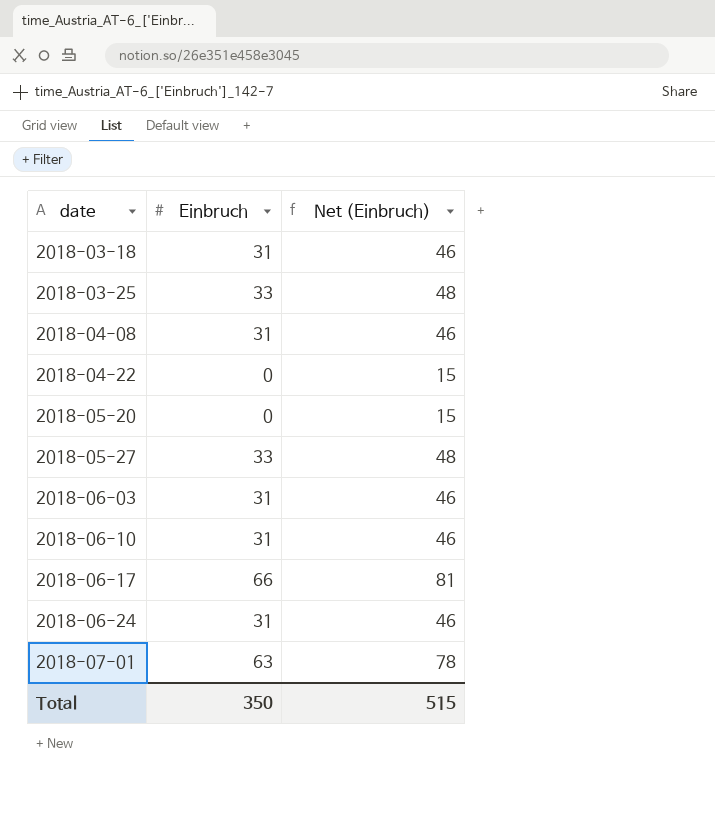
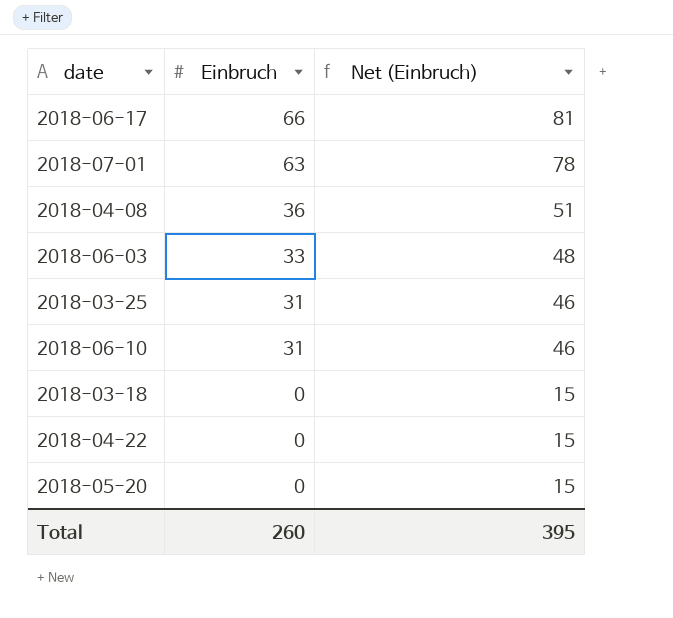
row order: date ascending -> Einbruch descending
row 2018-05-27: 33 | 48 -> none
row 2018-06-24: 31 | 46 -> none
2018-04-08 | Einbruch: 31 -> 36
2018-04-08 | Net (Einbruch): 46 -> 51
2018-06-03 | Einbruch: 31 -> 33
2018-06-03 | Net (Einbruch): 46 -> 48
2018-03-25 | Einbruch: 33 -> 31
2018-03-25 | Net (Einbruch): 48 -> 46
2018-03-18 | Einbruch: 31 -> 0
2018-03-18 | Net (Einbruch): 46 -> 15
Total | Einbruch: 350 -> 260
Total | Net (Einbruch): 515 -> 395

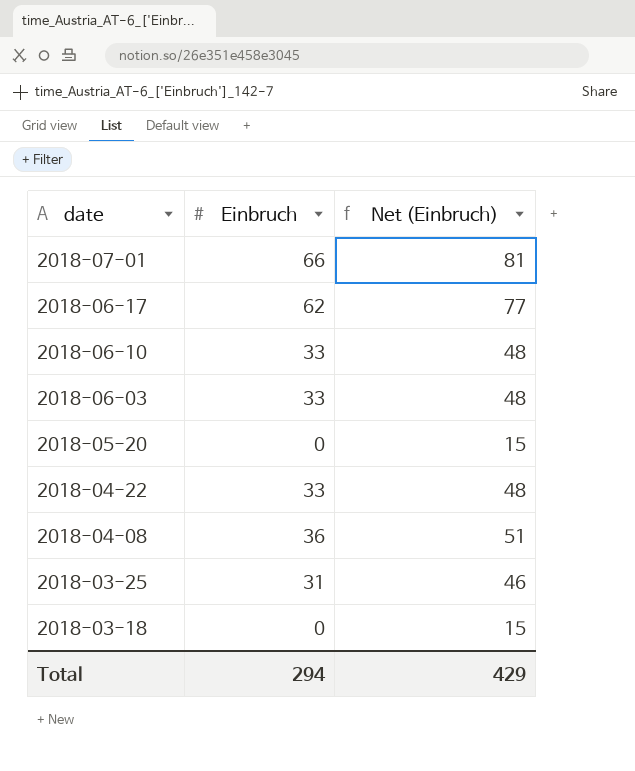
row order: Einbruch descending -> date descending
2018-07-01 | Einbruch: 63 -> 66
2018-07-01 | Net (Einbruch): 78 -> 81
2018-06-17 | Einbruch: 66 -> 62
2018-06-17 | Net (Einbruch): 81 -> 77
2018-06-10 | Einbruch: 31 -> 33
2018-06-10 | Net (Einbruch): 46 -> 48
2018-04-22 | Einbruch: 0 -> 33
2018-04-22 | Net (Einbruch): 15 -> 48
Total | Einbruch: 260 -> 294
Total | Net (Einbruch): 395 -> 429

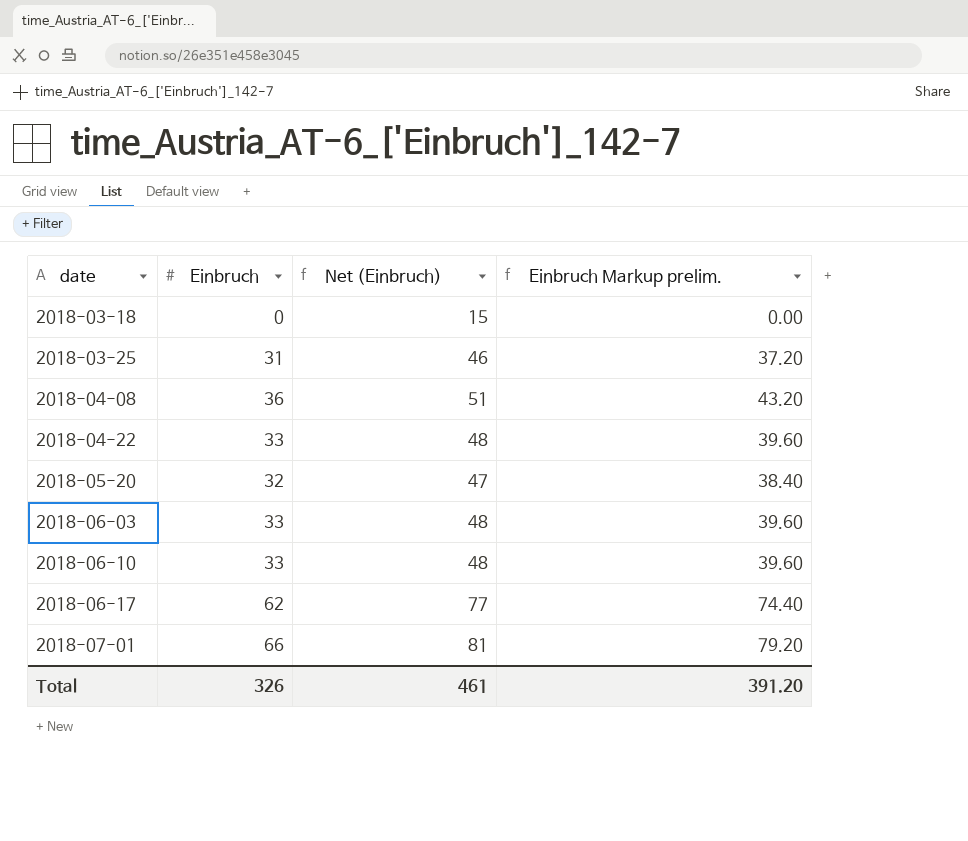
row order: date descending -> date ascending
column Einbruch Markup prelim. | formula: none -> [Einbruch] * 1.2
2018-05-20 | Einbruch: 0 -> 32
2018-05-20 | Net (Einbruch): 15 -> 47
Total | Einbruch: 294 -> 326
Total | Net (Einbruch): 429 -> 461

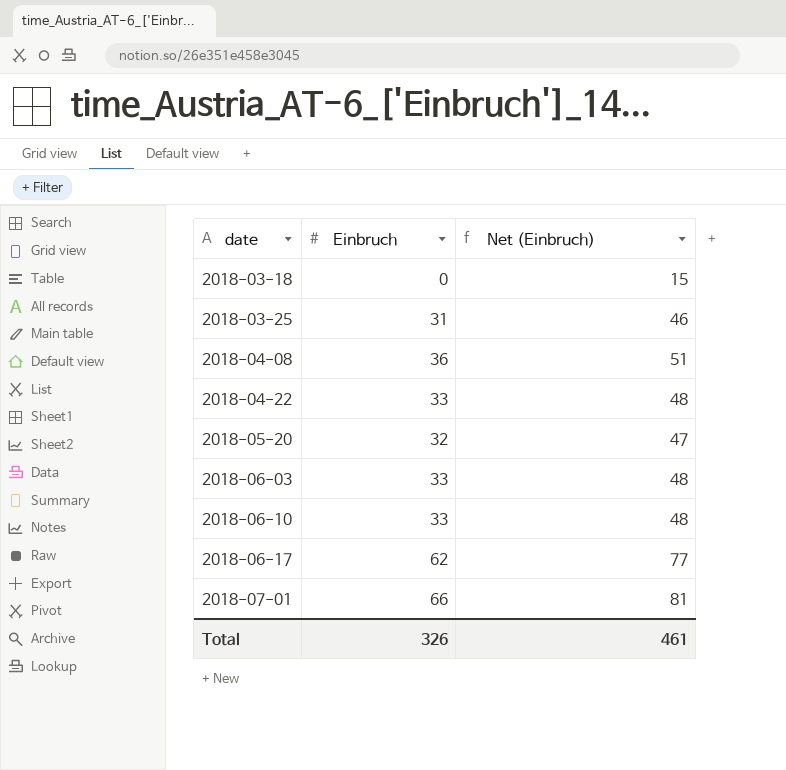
column Einbruch Markup prelim. | formula: [Einbruch] * 1.2 -> none

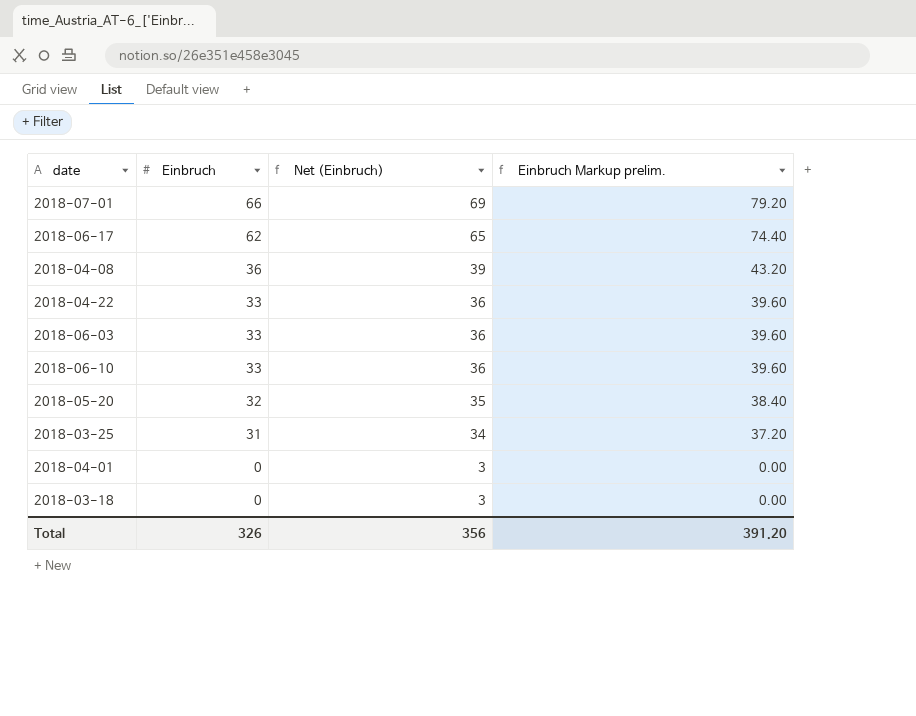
row order: date ascending -> Einbruch descending
column Net (Einbruch) | formula: [Einbruch] + 15 -> [Einbruch] + 3
column Einbruch Markup prelim. | formula: none -> [Einbruch] * 1.2
row 2018-04-01: none -> 0 | 3 | 0.00
Total | Net (Einbruch): 461 -> 356

